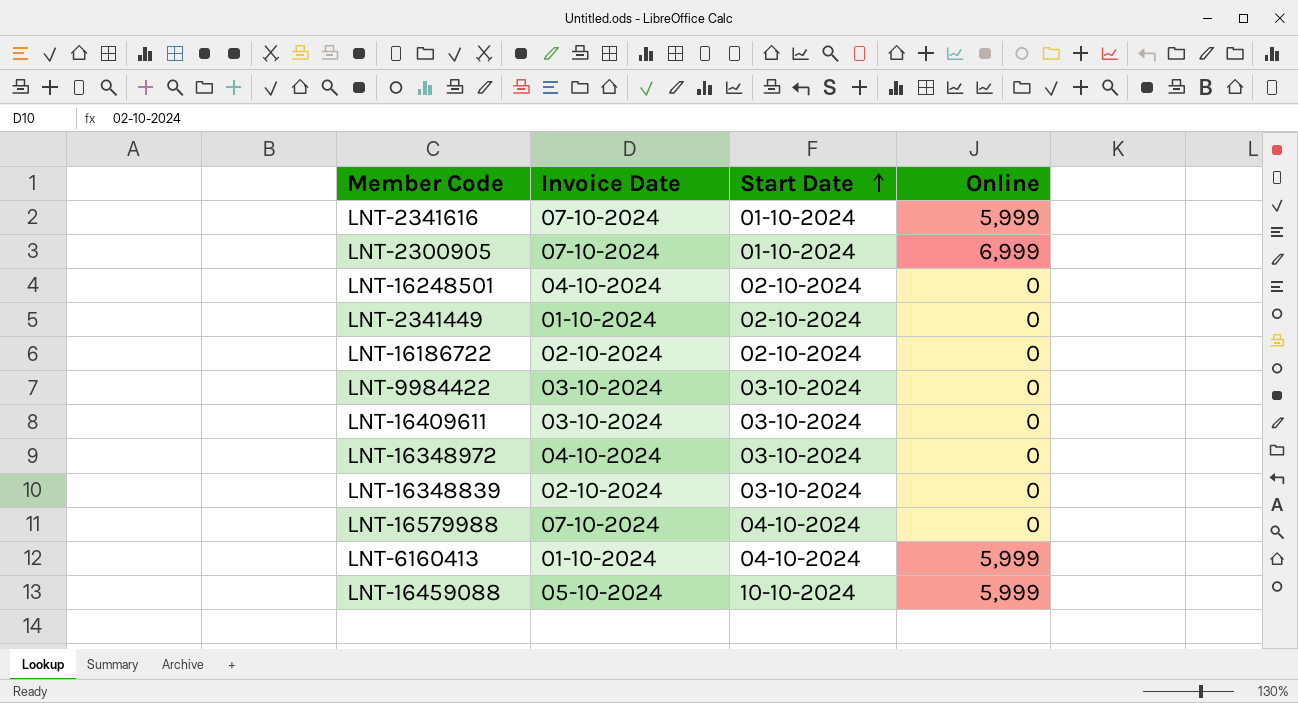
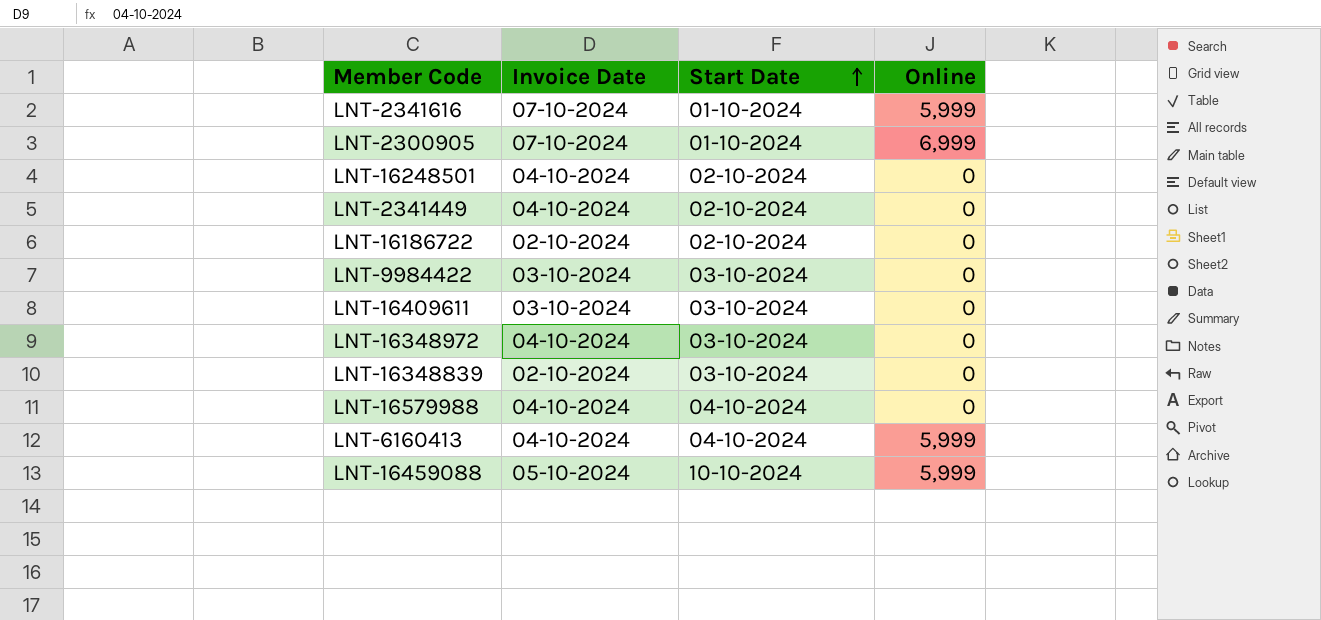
LNT-2341449 | Invoice Date: 01-10-2024 -> 04-10-2024
LNT-16579988 | Invoice Date: 07-10-2024 -> 04-10-2024
LNT-6160413 | Invoice Date: 01-10-2024 -> 04-10-2024

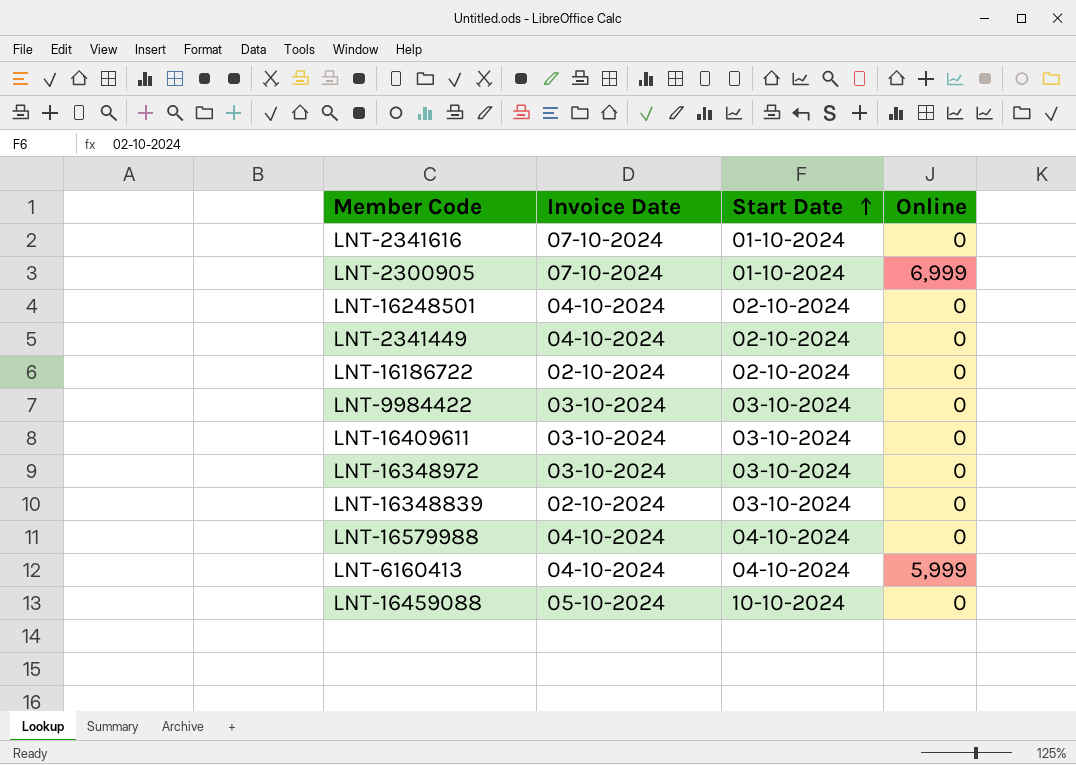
LNT-2341616 | Online: 5,999 -> 0
LNT-16348972 | Invoice Date: 04-10-2024 -> 03-10-2024
LNT-16459088 | Online: 5,999 -> 0

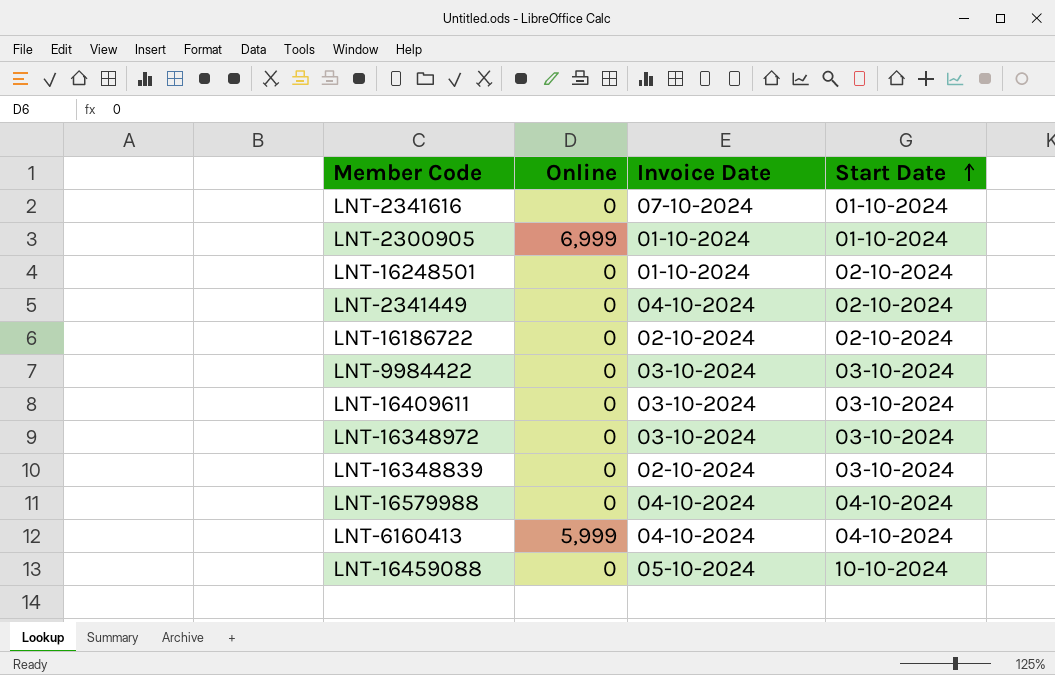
column Online | position: 4 -> 2
LNT-2300905 | Invoice Date: 07-10-2024 -> 01-10-2024
LNT-16248501 | Invoice Date: 04-10-2024 -> 01-10-2024

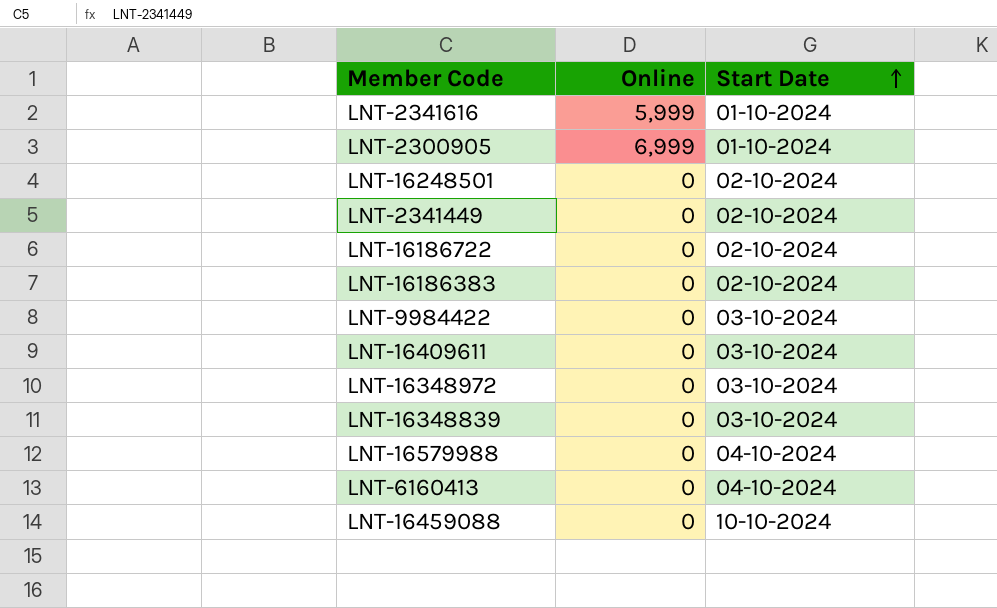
column Invoice Date | position: 3 -> none
LNT-2341616 | Online: 0 -> 5,999
row LNT-16186383: none -> 0 | 02-10-2024
LNT-6160413 | Online: 5,999 -> 0

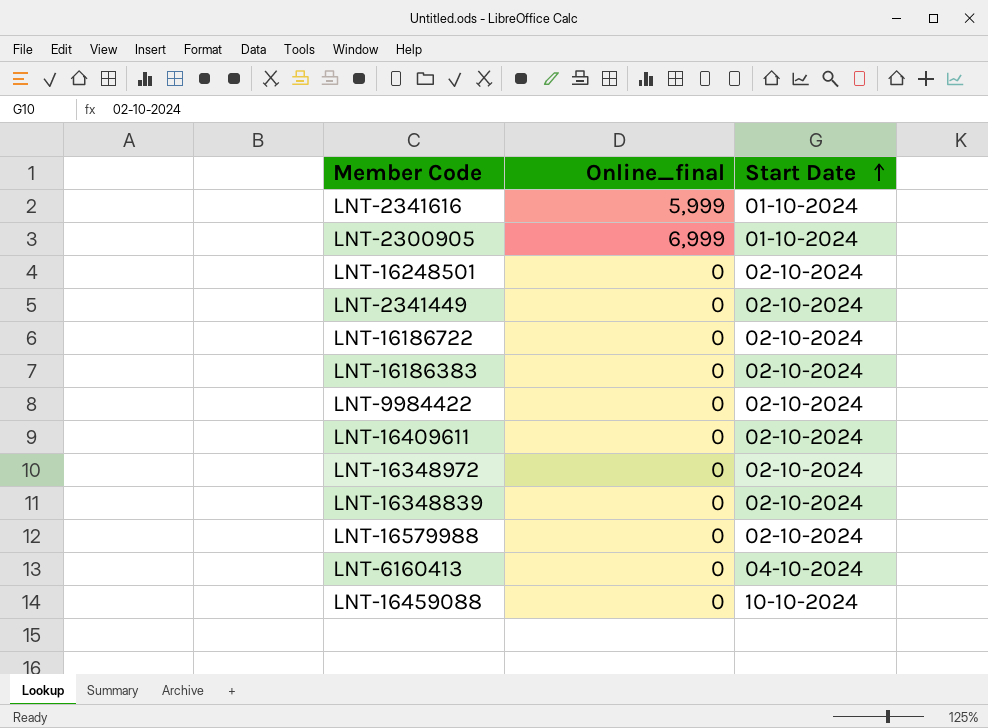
column name: Online -> Online_final
LNT-9984422 | Start Date: 03-10-2024 -> 02-10-2024
LNT-16409611 | Start Date: 03-10-2024 -> 02-10-2024
LNT-16348972 | Start Date: 03-10-2024 -> 02-10-2024
LNT-16348839 | Start Date: 03-10-2024 -> 02-10-2024
LNT-16579988 | Start Date: 04-10-2024 -> 02-10-2024

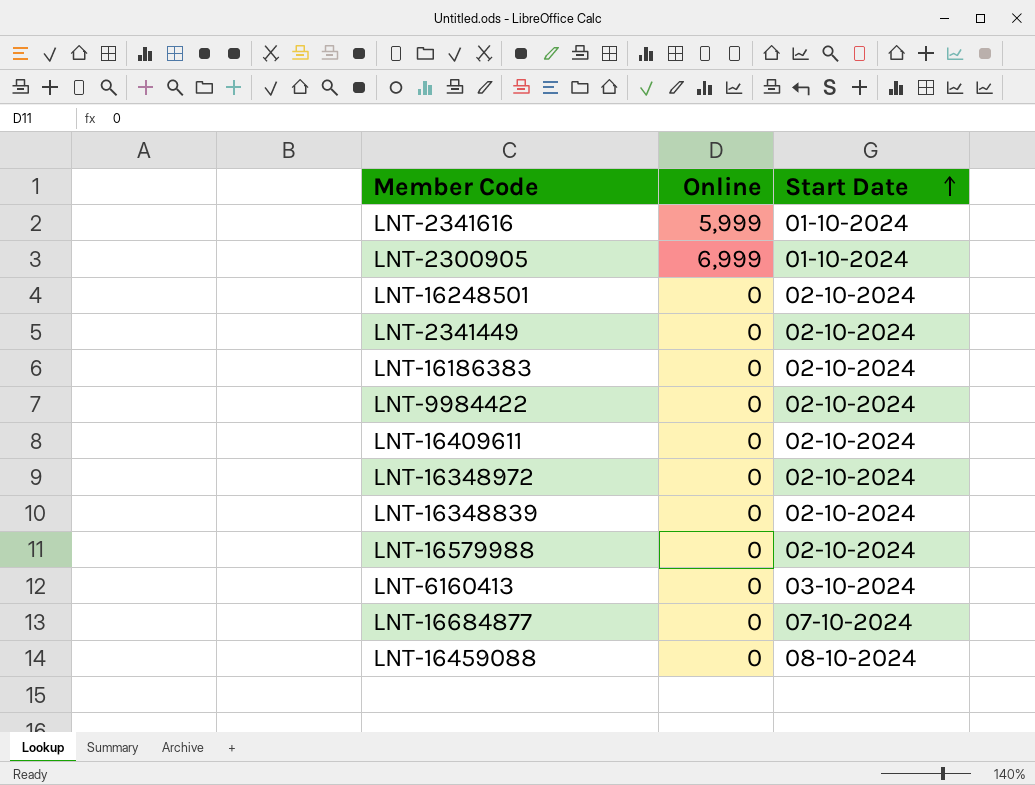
column name: Online_final -> Online
row LNT-16186722: 0 | 02-10-2024 -> none
LNT-6160413 | Start Date: 04-10-2024 -> 03-10-2024
row LNT-16684877: none -> 0 | 07-10-2024
LNT-16459088 | Start Date: 10-10-2024 -> 08-10-2024

